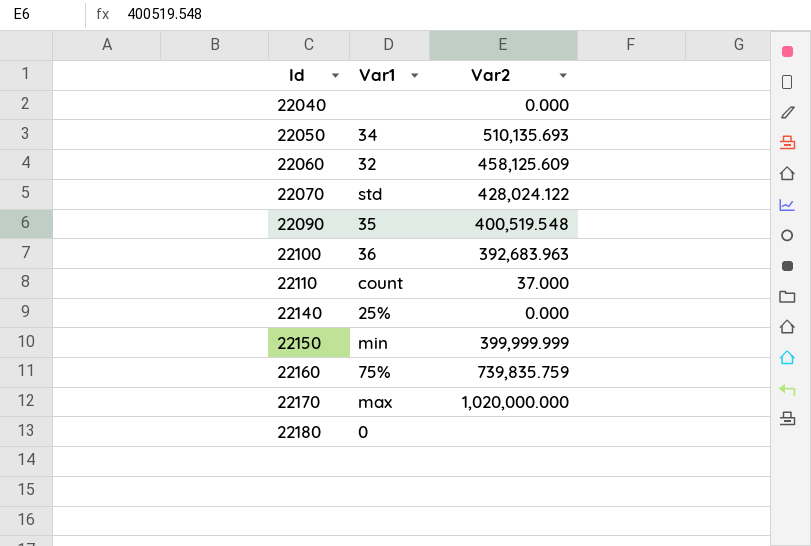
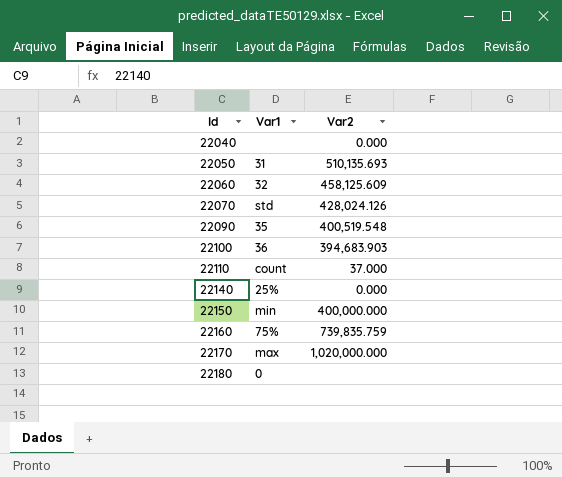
22050 | Var1: 34 -> 31
22070 | Var2: 428,024.122 -> 428,024.126
22100 | Var2: 392,683.963 -> 394,683.903
22150 | Var2: 399,999.999 -> 400,000.000

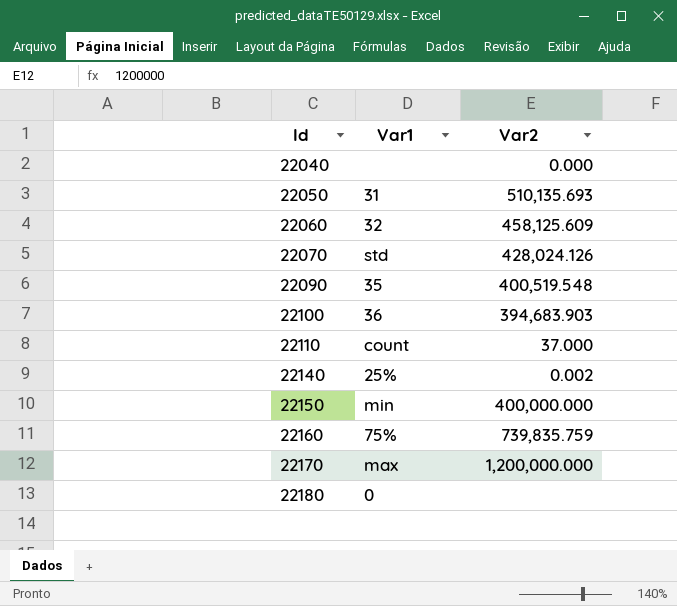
22140 | Var2: 0.000 -> 0.002
22170 | Var2: 1,020,000.000 -> 1,200,000.000

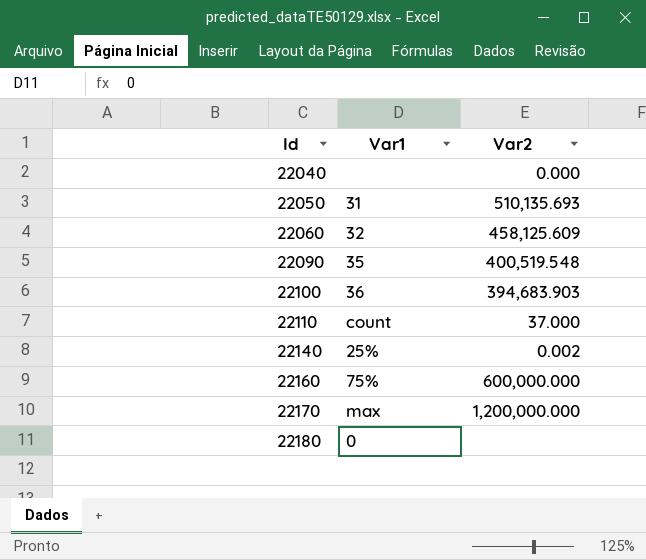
row 22070: std | 428,024.126 -> none
row 22150: min | 400,000.000 -> none
22160 | Var2: 739,835.759 -> 600,000.000

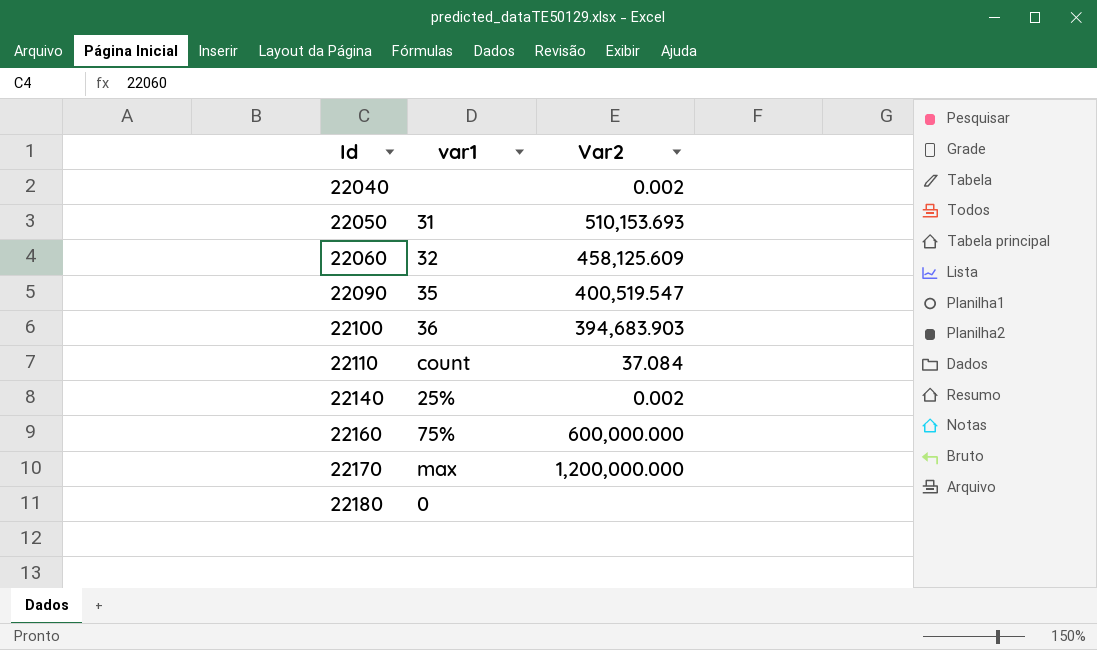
column name: Var1 -> var1
22040 | Var2: 0.000 -> 0.002
22050 | Var2: 510,135.693 -> 510,153.693
22090 | Var2: 400,519.548 -> 400,519.547
22110 | Var2: 37.000 -> 37.084

